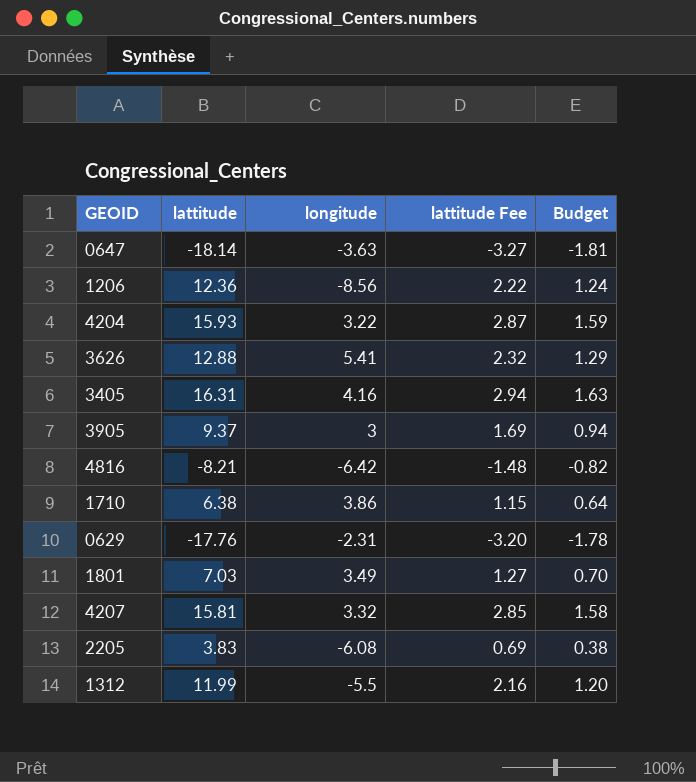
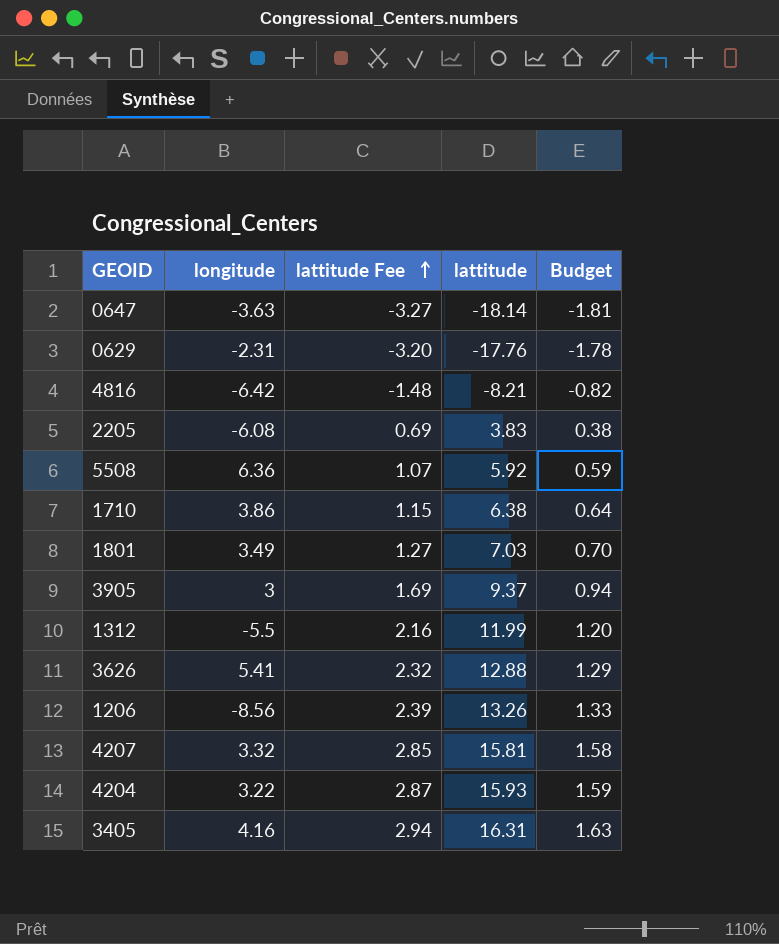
row order: none -> lattitude Fee ascending
column lattitude | position: 2 -> 4
row 5508: none -> 6.36 | 1.07 | 5.92 | 0.59
1206 | lattitude Fee: 2.22 -> 2.39
1206 | lattitude: 12.36 -> 13.26
1206 | Budget: 1.24 -> 1.33

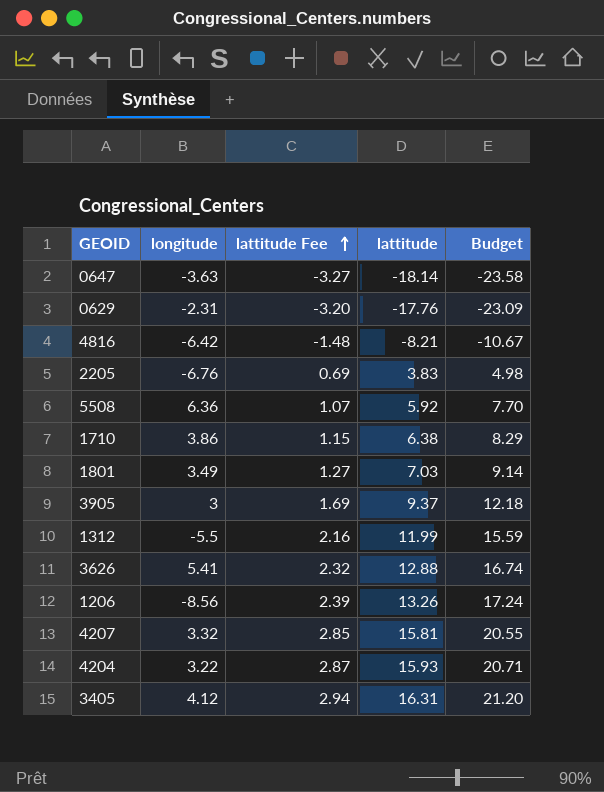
column Budget | formula: [lattitude] * 0.1 -> [lattitude] * 1.3
2205 | longitude: -6.08 -> -6.76
3405 | longitude: 4.16 -> 4.12

